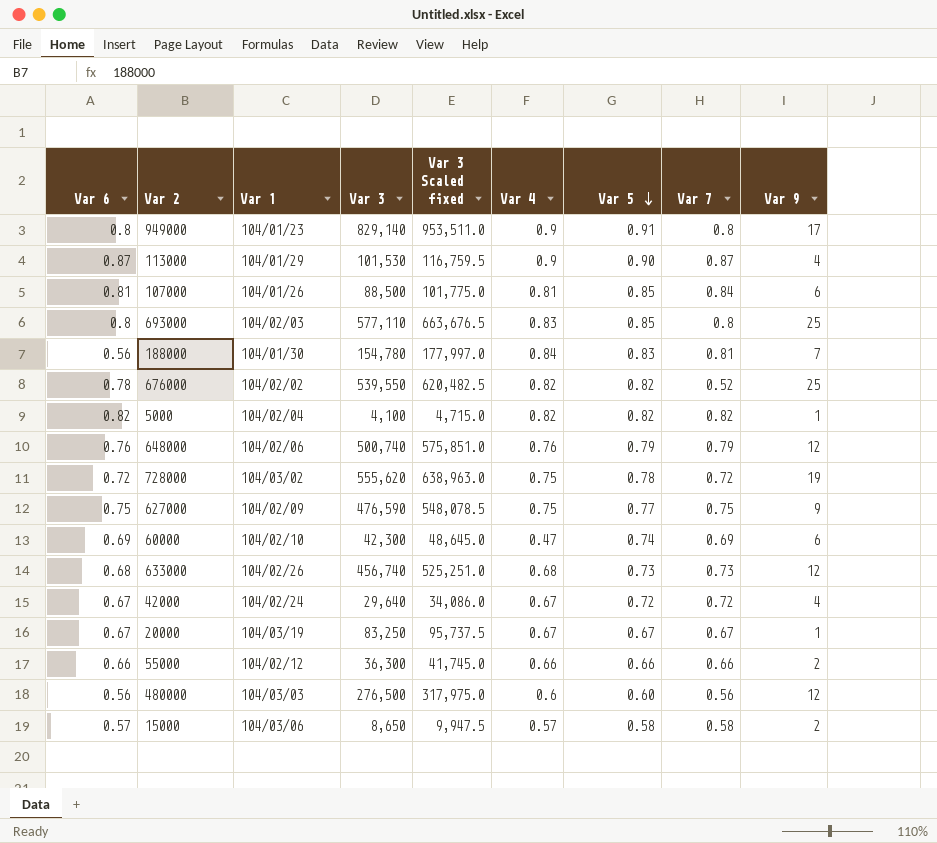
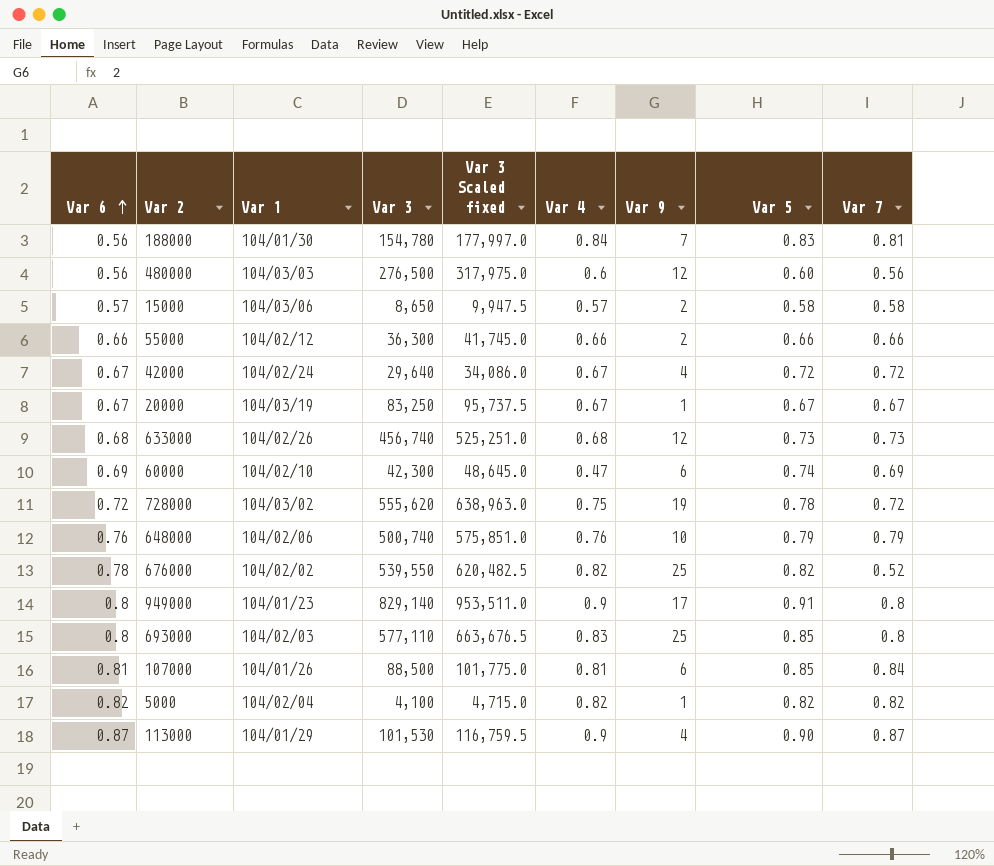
row order: Var 5 descending -> Var 6 ascending
column Var 9 | position: 9 -> 7
row 627000: 0.75 | 104/02/09 | 476,590 | 548,078.5 | 0.75 | 0.77 | 0.75 | 9 -> none
648000 | Var 9: 12 -> 10

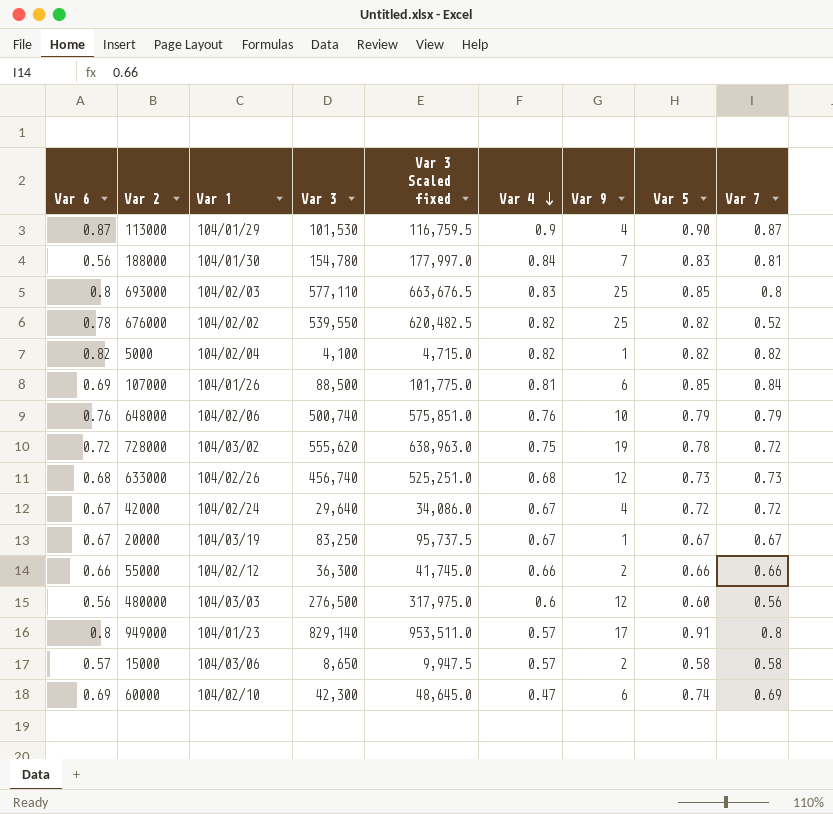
row order: Var 6 ascending -> Var 4 descending
107000 | Var 6: 0.81 -> 0.69
949000 | Var 4: 0.9 -> 0.57

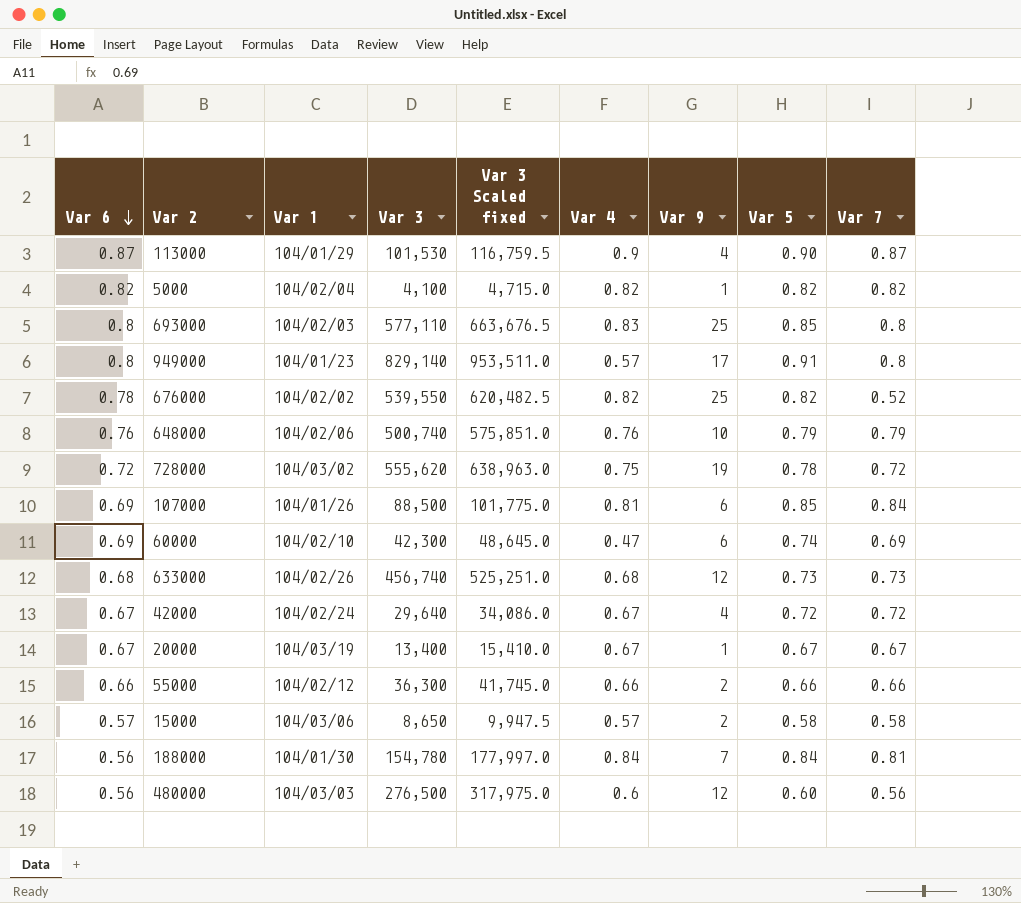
row order: Var 4 descending -> Var 6 descending
20000 | Var 3: 83,250 -> 13,400
20000 | Var 3 Scaled fixed: 95,737.5 -> 15,410.0
188000 | Var 5: 0.83 -> 0.84

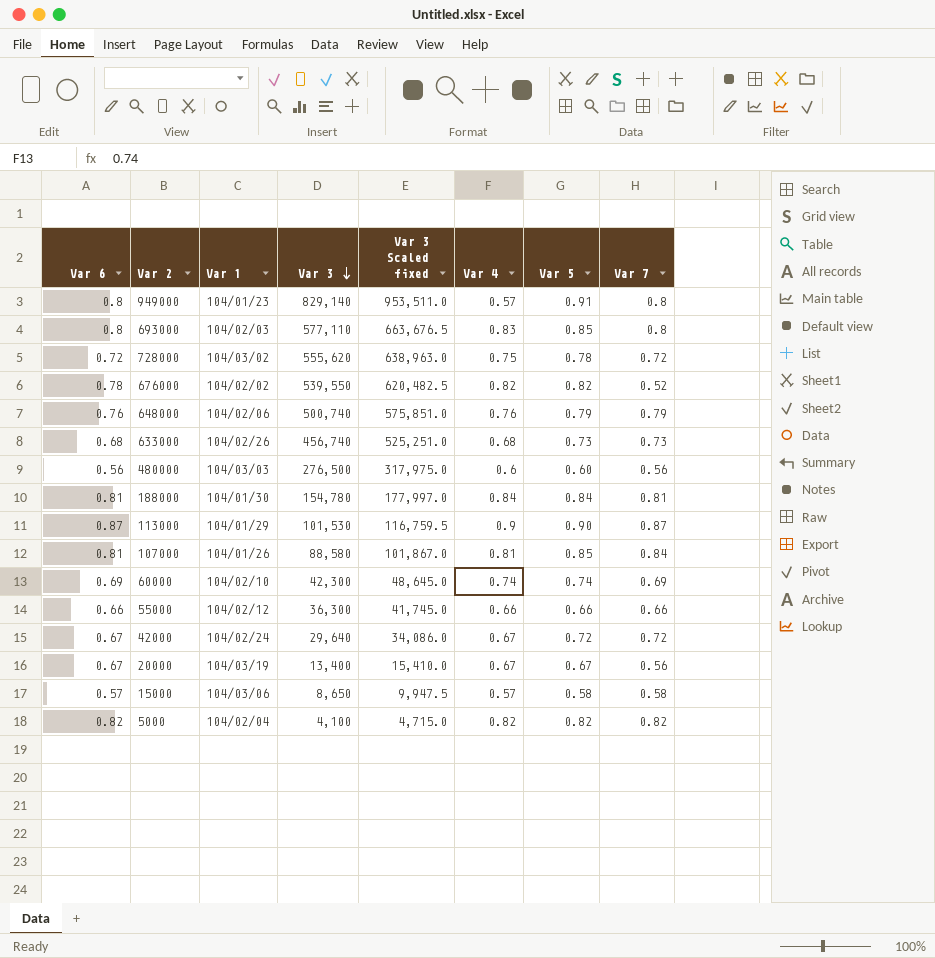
row order: Var 6 descending -> Var 3 descending
column Var 9 | position: 7 -> none
188000 | Var 6: 0.56 -> 0.81
107000 | Var 6: 0.69 -> 0.81
107000 | Var 3: 88,500 -> 88,580
107000 | Var 3 Scaled fixed: 101,775.0 -> 101,867.0
60000 | Var 4: 0.47 -> 0.74
20000 | Var 7: 0.67 -> 0.56

